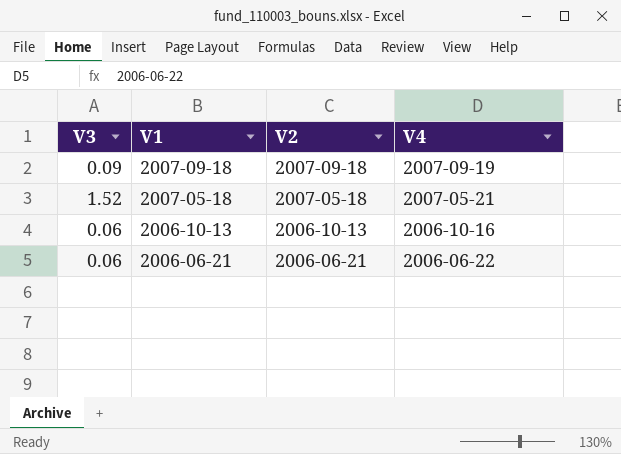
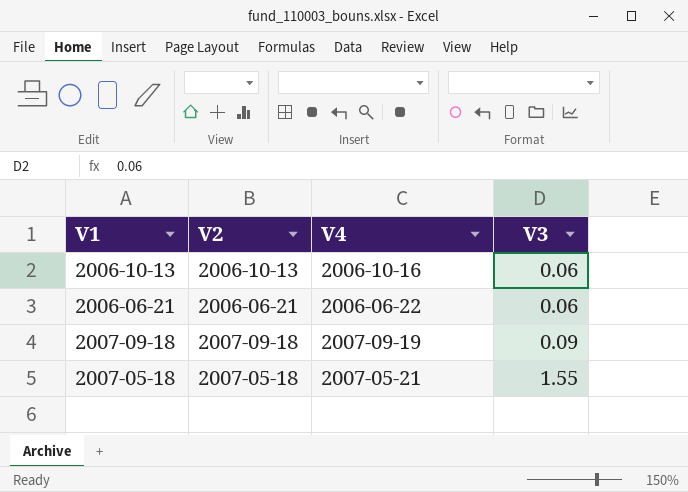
row order: V1 descending -> V3 ascending
column V3 | position: 1 -> 4
2007-05-18 | V3: 1.52 -> 1.55

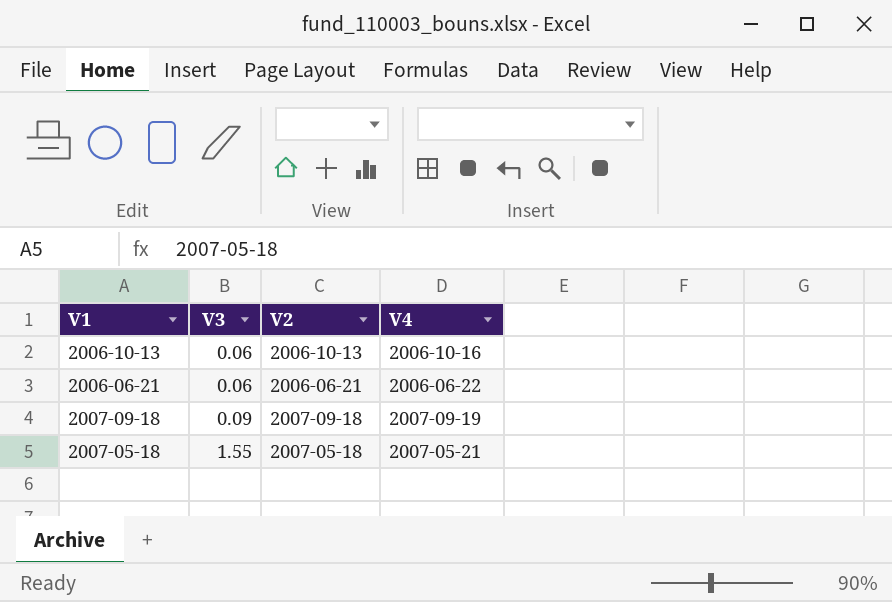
column V3 | position: 4 -> 2

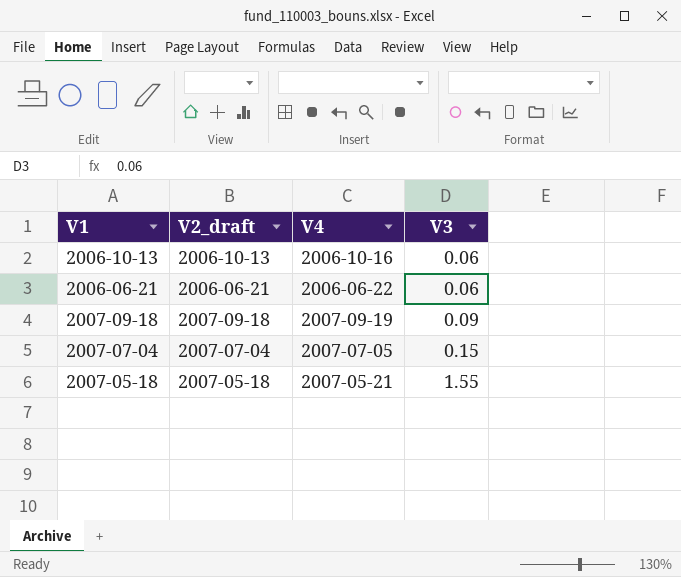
column name: V2 -> V2_draft
column V3 | position: 2 -> 4
row 2007-07-04: none -> 2007-07-04 | 2007-07-05 | 0.15

